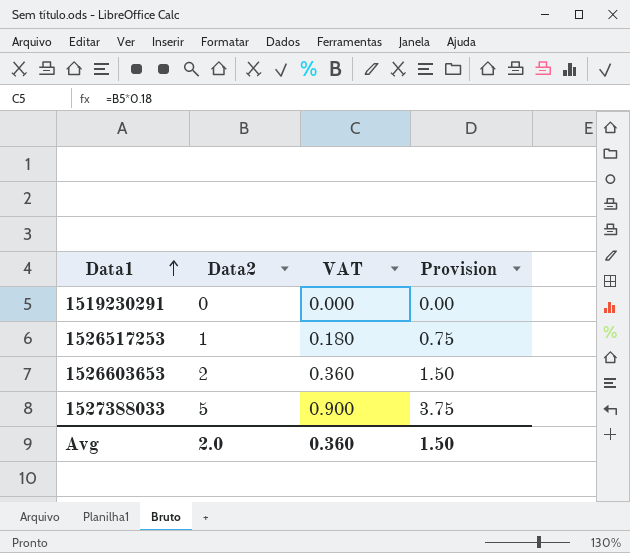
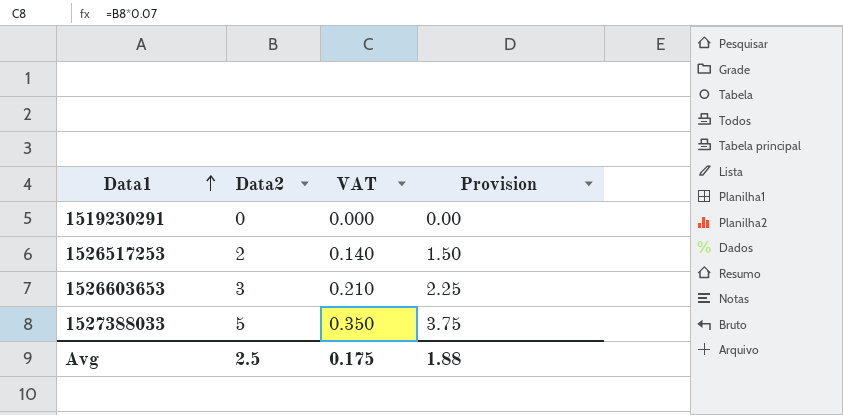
column VAT | formula: [Data2] * 0.18 -> [Data2] * 0.07
1526517253 | Data2: 1 -> 2
1526517253 | Provision: 0.75 -> 1.50
1526603653 | Data2: 2 -> 3
1526603653 | Provision: 1.50 -> 2.25
Avg | Data2: 2.0 -> 2.5
Avg | VAT: 0.360 -> 0.175
Avg | Provision: 1.50 -> 1.88

